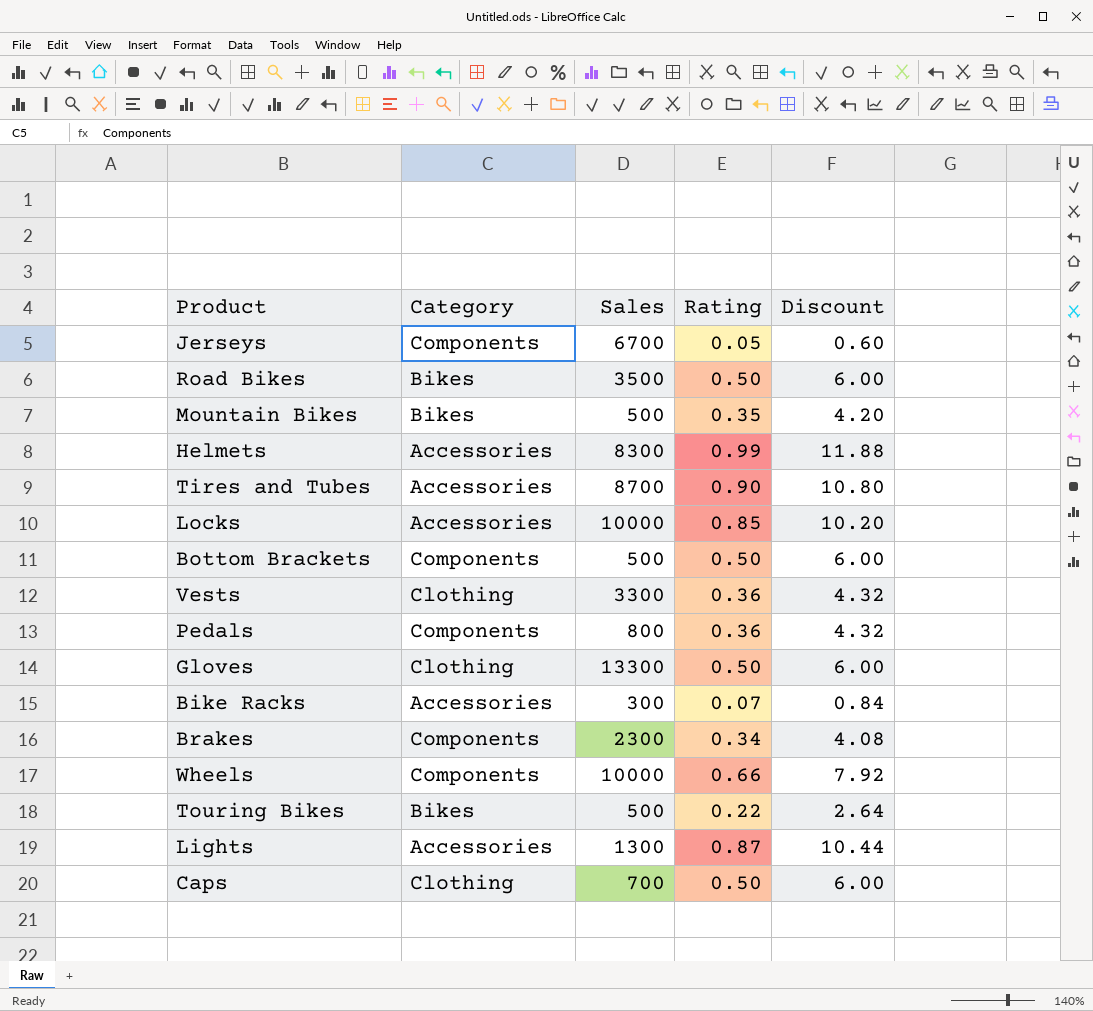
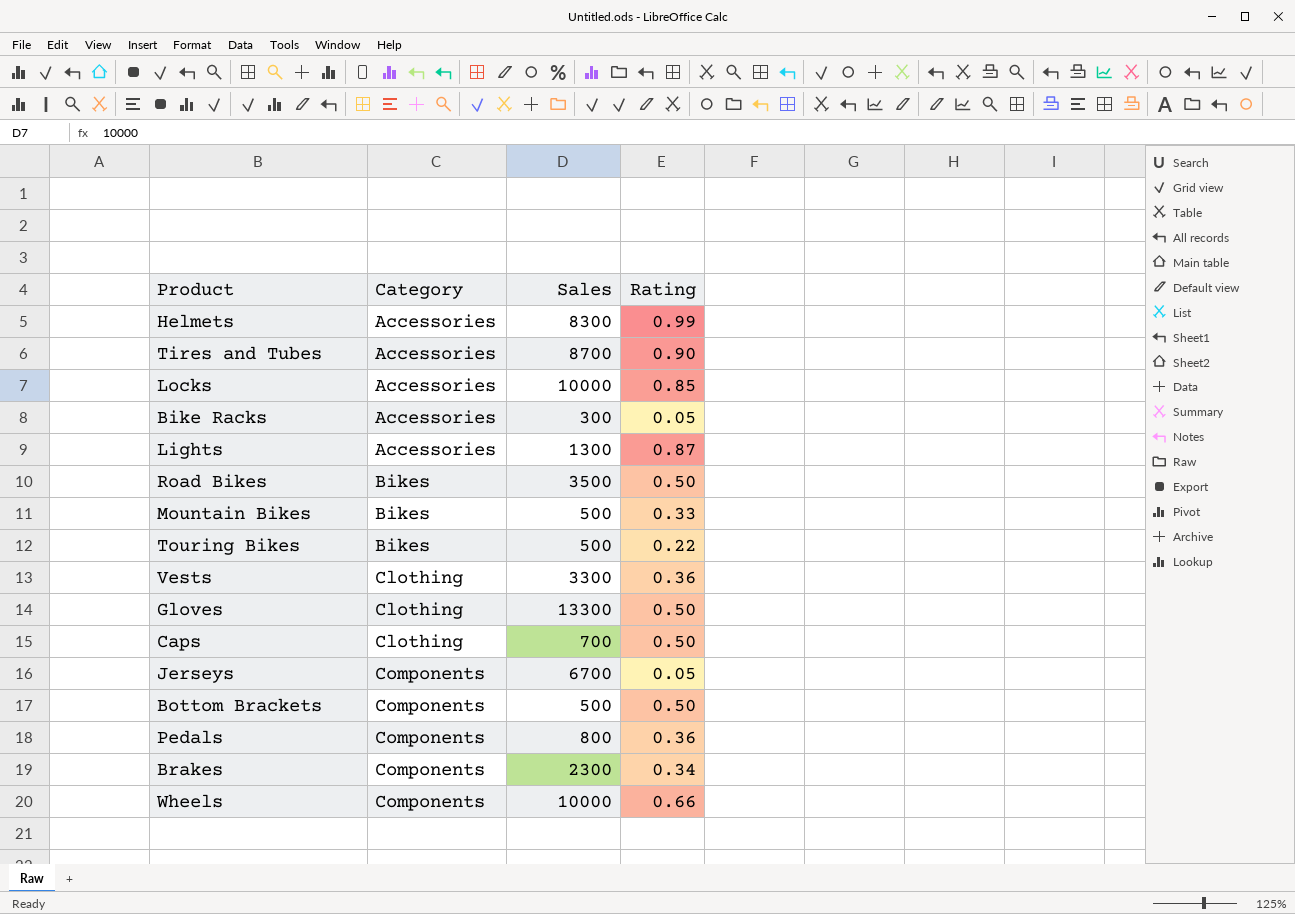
row order: none -> Category ascending
column Discount | formula: [Rating] * 12 -> none
Bike Racks | Rating: 0.07 -> 0.05
Mountain Bikes | Rating: 0.35 -> 0.33

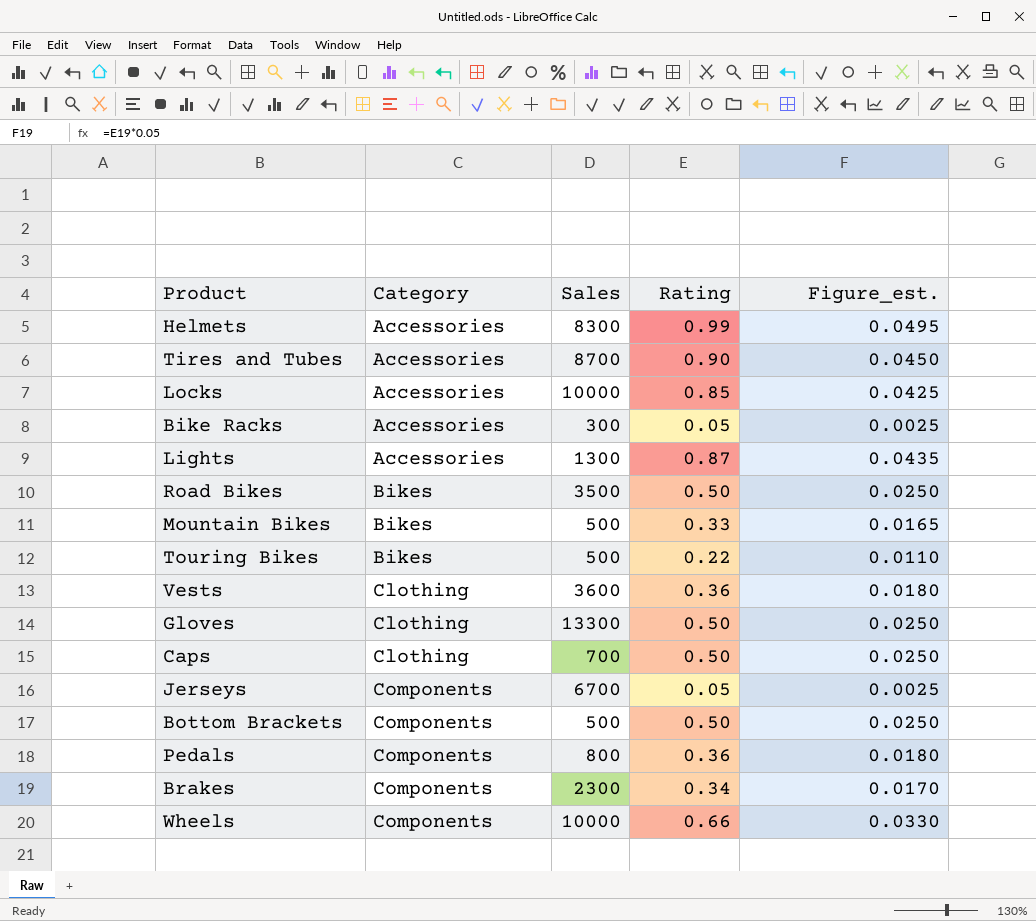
column Figure_est. | formula: none -> [Rating] * 0.05
Vests | Sales: 3300 -> 3600

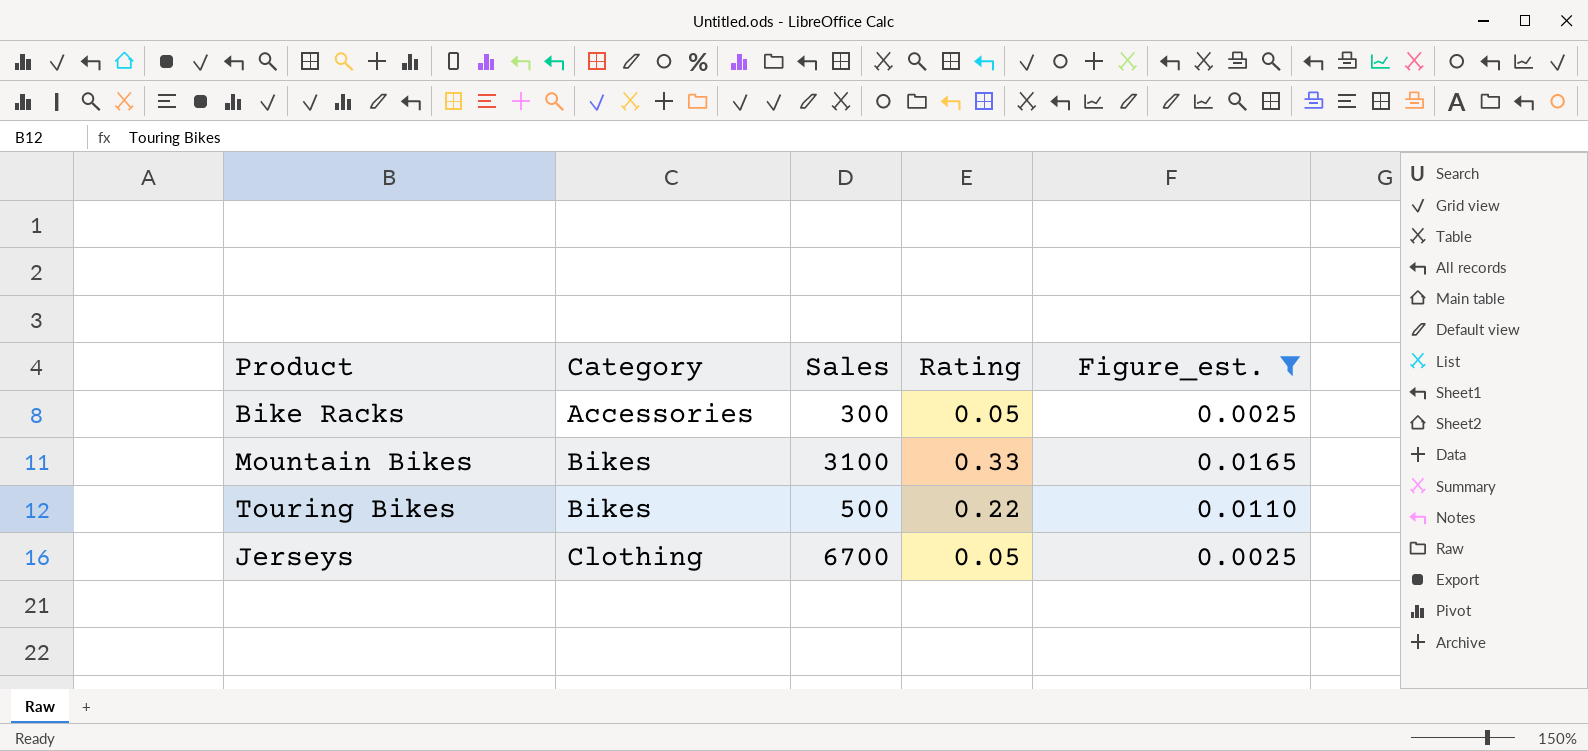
filter: none -> Figure_est. <= 0.0165
Mountain Bikes | Sales: 500 -> 3100
Jerseys | Category: Components -> Clothing

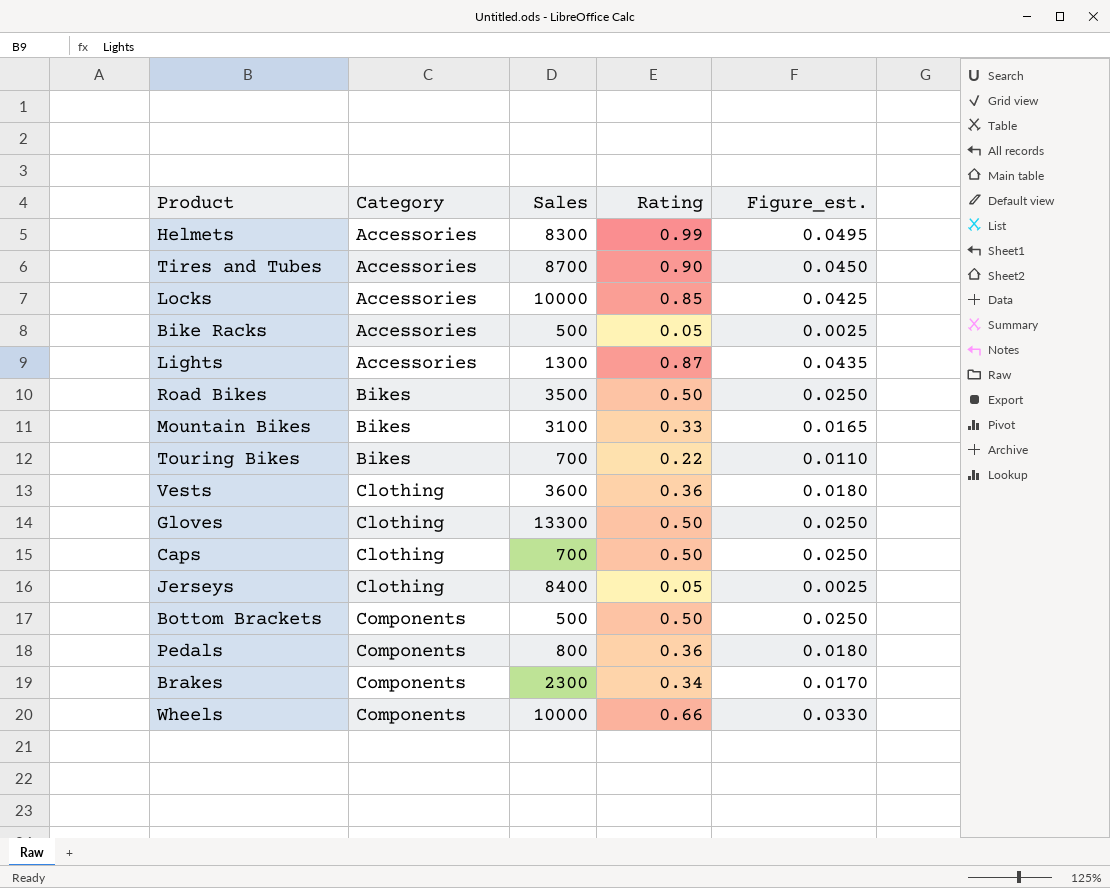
filter: Figure_est. <= 0.0165 -> none
Bike Racks | Sales: 300 -> 500
Touring Bikes | Sales: 500 -> 700
Jerseys | Sales: 6700 -> 8400

